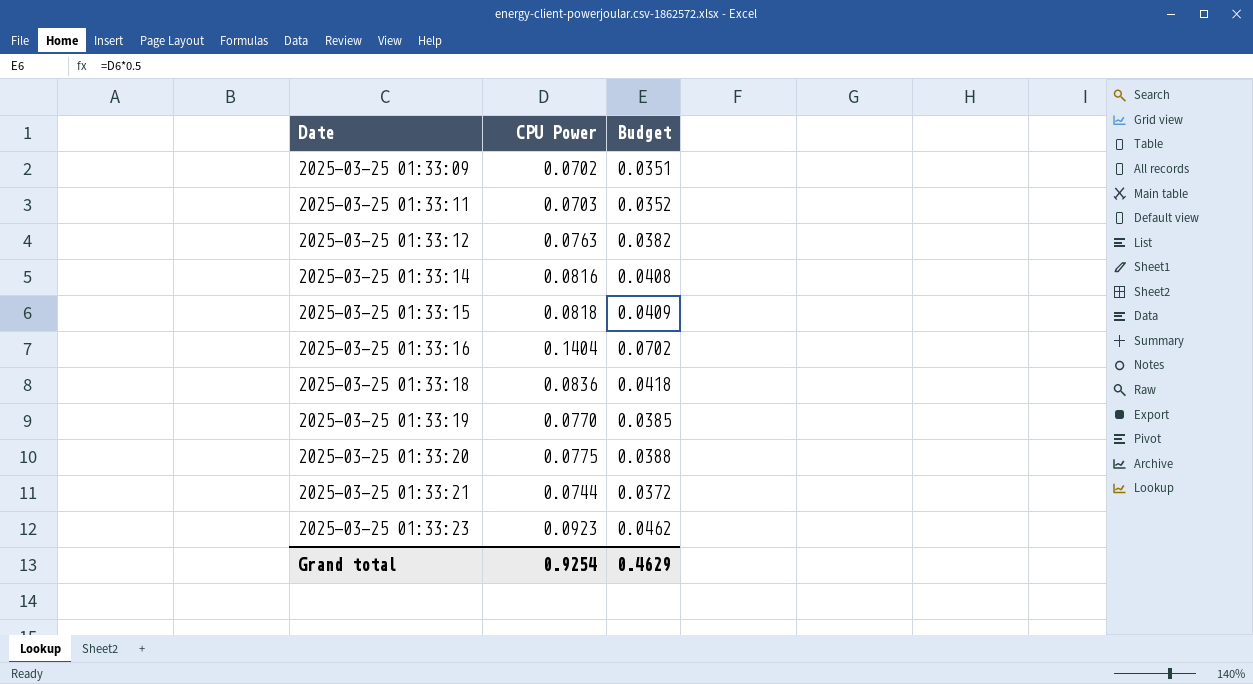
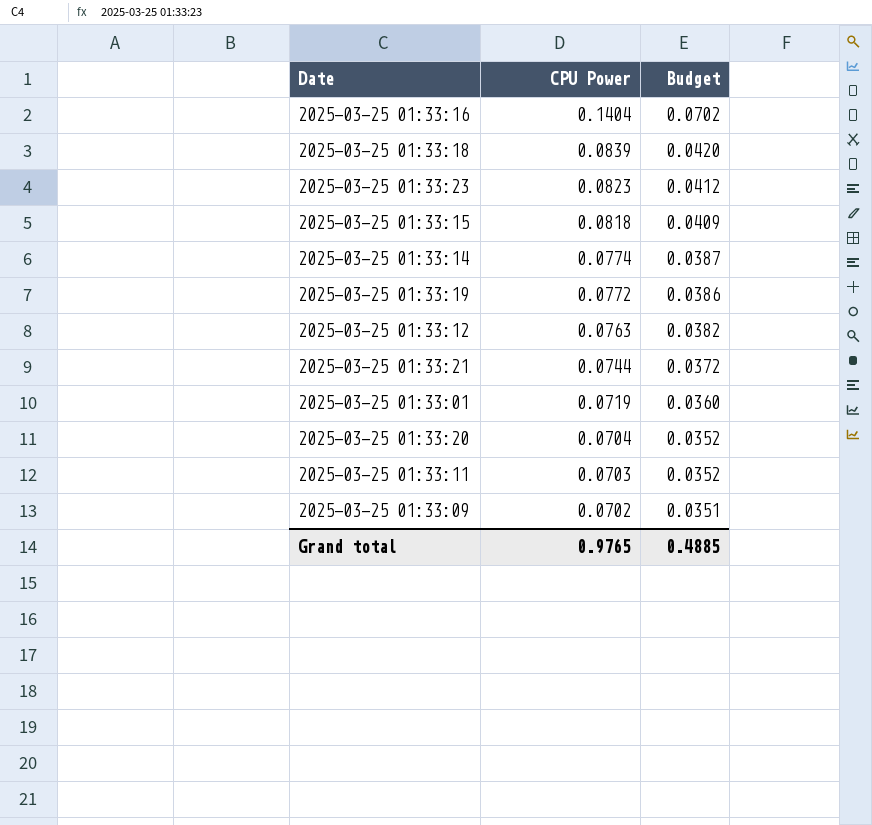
row order: Date ascending -> CPU Power descending
2025-03-25 01:33:18 | CPU Power: 0.0836 -> 0.0839
2025-03-25 01:33:18 | Budget: 0.0418 -> 0.0420
2025-03-25 01:33:23 | CPU Power: 0.0923 -> 0.0823
2025-03-25 01:33:23 | Budget: 0.0462 -> 0.0412
2025-03-25 01:33:14 | CPU Power: 0.0816 -> 0.0774
2025-03-25 01:33:14 | Budget: 0.0408 -> 0.0387
2025-03-25 01:33:19 | CPU Power: 0.0770 -> 0.0772
2025-03-25 01:33:19 | Budget: 0.0385 -> 0.0386
row 2025-03-25 01:33:01: none -> 0.0719 | 0.0360
2025-03-25 01:33:20 | CPU Power: 0.0775 -> 0.0704
2025-03-25 01:33:20 | Budget: 0.0388 -> 0.0352
Grand total | CPU Power: 0.9254 -> 0.9765
Grand total | Budget: 0.4629 -> 0.4885

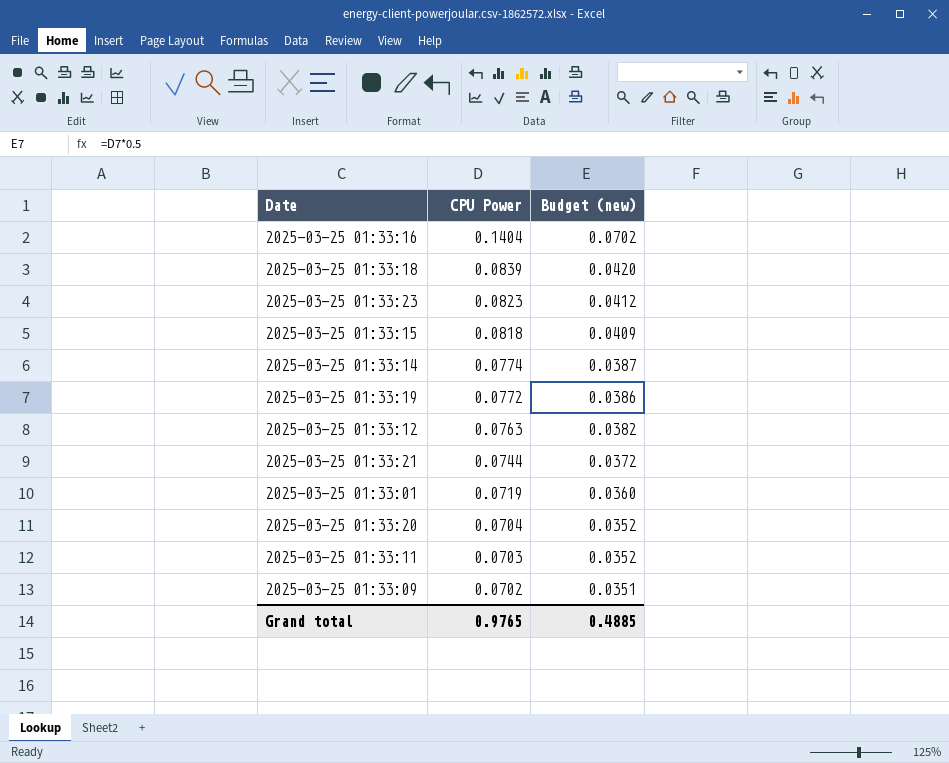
column name: Budget -> Budget (new)

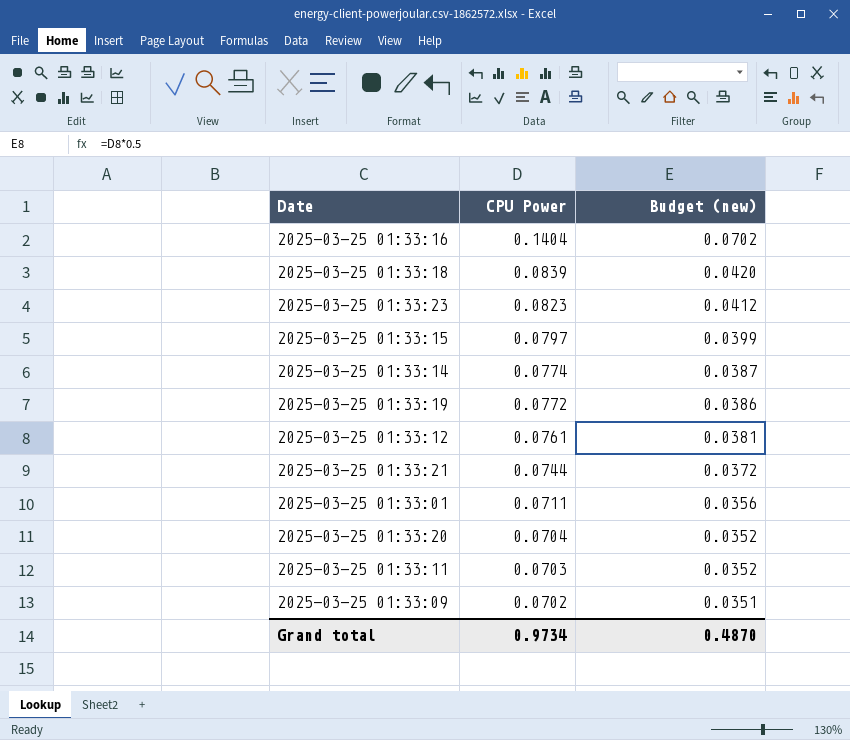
2025-03-25 01:33:15 | CPU Power: 0.0818 -> 0.0797
2025-03-25 01:33:15 | Budget (new): 0.0409 -> 0.0399
2025-03-25 01:33:12 | CPU Power: 0.0763 -> 0.0761
2025-03-25 01:33:12 | Budget (new): 0.0382 -> 0.0381
2025-03-25 01:33:01 | CPU Power: 0.0719 -> 0.0711
2025-03-25 01:33:01 | Budget (new): 0.0360 -> 0.0356
Grand total | CPU Power: 0.9765 -> 0.9734
Grand total | Budget (new): 0.4885 -> 0.4870

